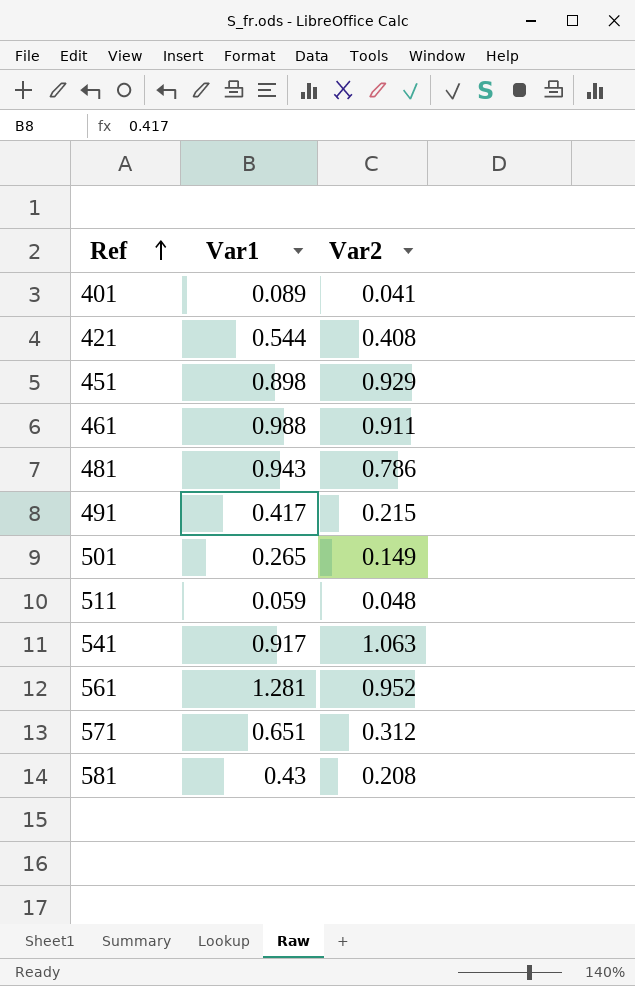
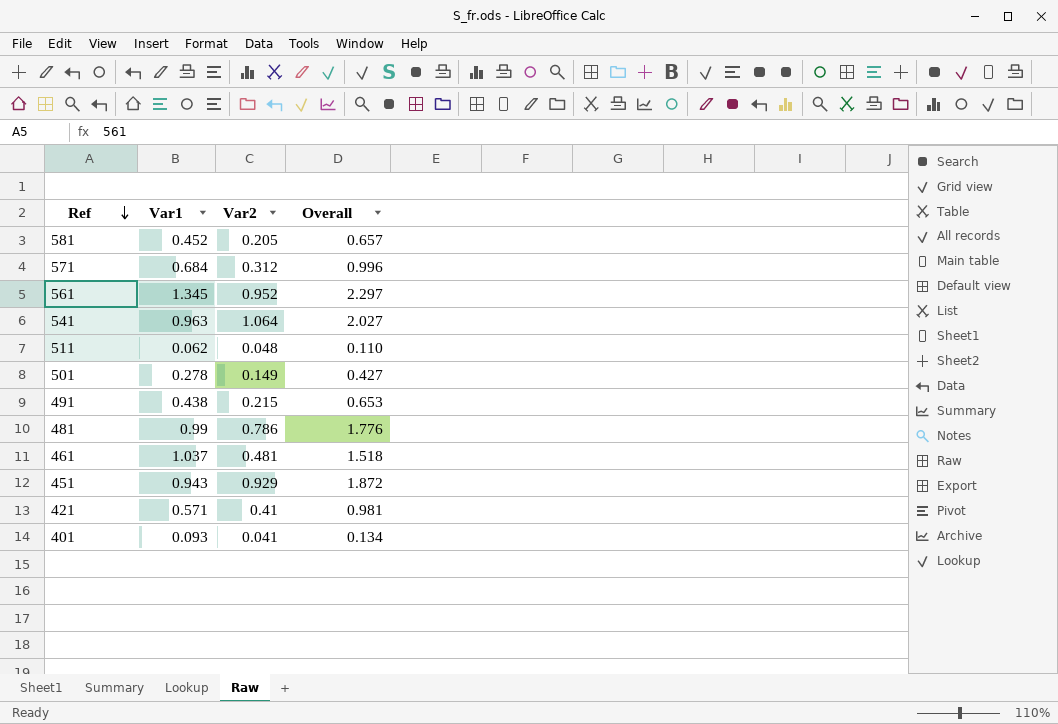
row order: Ref ascending -> Ref descending
column Overall | formula: none -> [Var1] + [Var2]
581 | Var1: 0.43 -> 0.452
581 | Var2: 0.208 -> 0.205
571 | Var1: 0.651 -> 0.684
561 | Var1: 1.281 -> 1.345
541 | Var1: 0.917 -> 0.963
541 | Var2: 1.063 -> 1.064
511 | Var1: 0.059 -> 0.062
501 | Var1: 0.265 -> 0.278
491 | Var1: 0.417 -> 0.438
481 | Var1: 0.943 -> 0.99
461 | Var1: 0.988 -> 1.037
461 | Var2: 0.911 -> 0.481
451 | Var1: 0.898 -> 0.943
421 | Var1: 0.544 -> 0.571
421 | Var2: 0.408 -> 0.41
401 | Var1: 0.089 -> 0.093

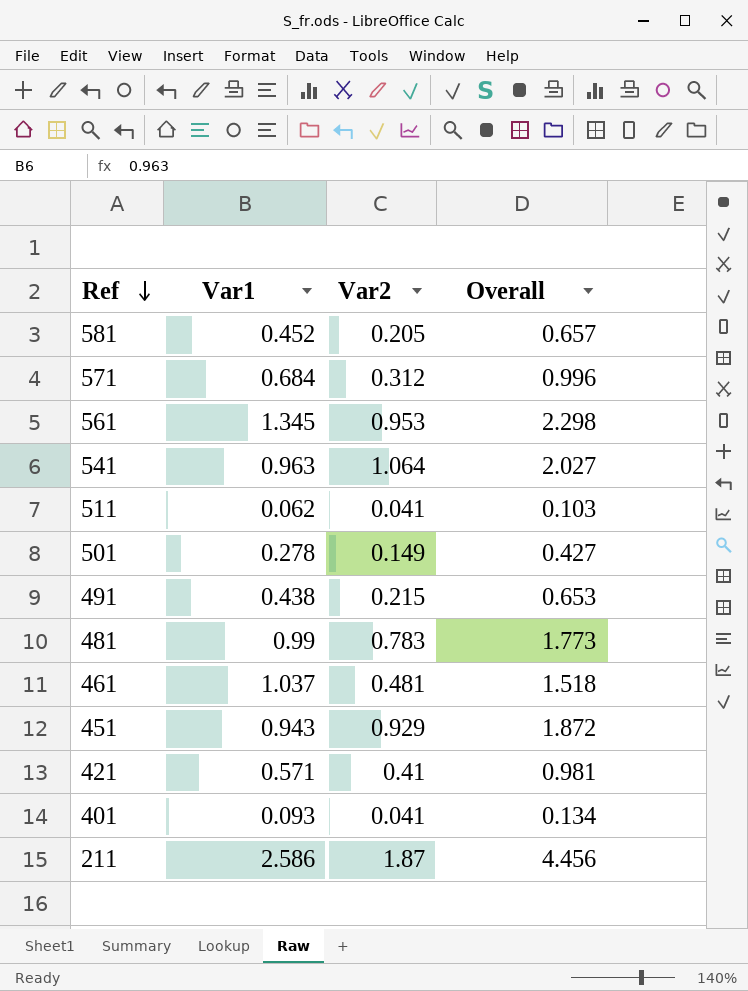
561 | Var2: 0.952 -> 0.953
561 | Overall: 2.297 -> 2.298
511 | Var2: 0.048 -> 0.041
511 | Overall: 0.110 -> 0.103
481 | Var2: 0.786 -> 0.783
481 | Overall: 1.776 -> 1.773
row 211: none -> 2.586 | 1.87 | 4.456

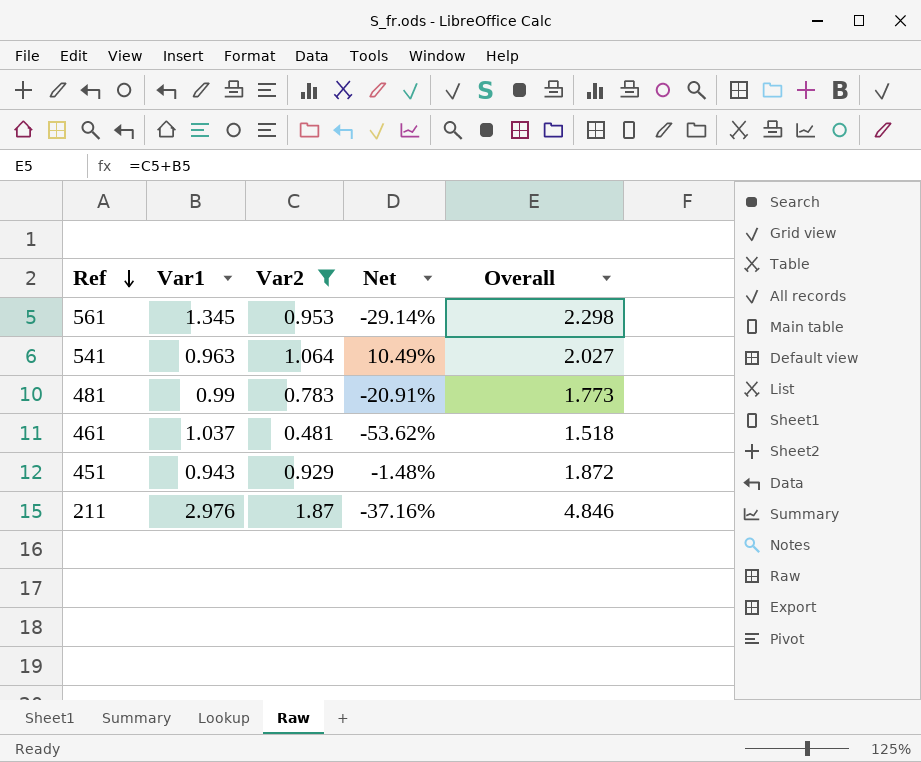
filter: none -> Var2 >= 0.481
column Net | formula: none -> ([Var2] - [Var1]) / [Var1]
211 | Var1: 2.586 -> 2.976
211 | Overall: 4.456 -> 4.846

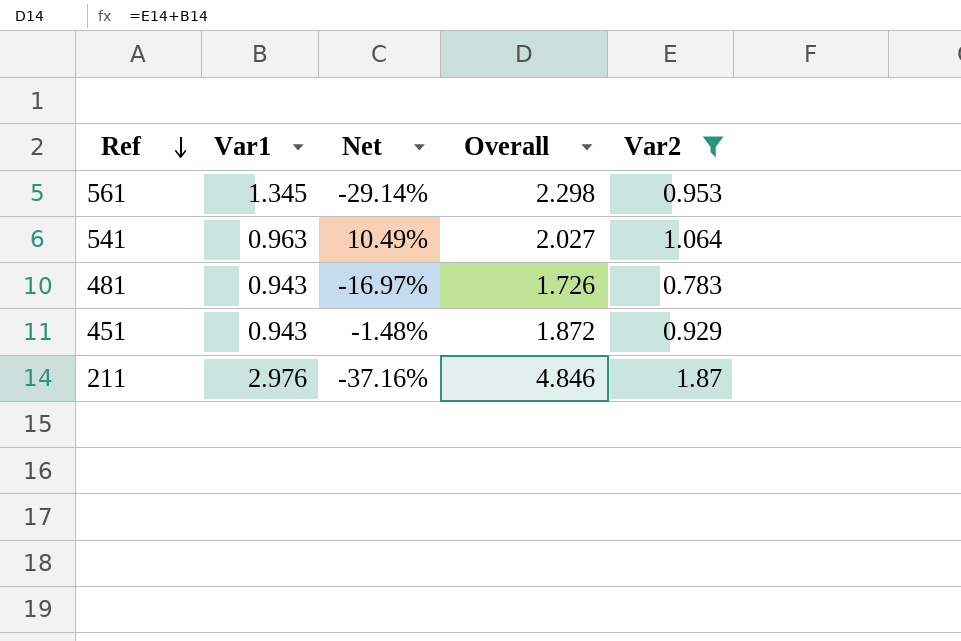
column Var2 | position: 3 -> 5
row 461: 1.037 | 0.481 | -53.62% | 1.518 -> none
481 | Var1: 0.99 -> 0.943
481 | Net: -20.91% -> -16.97%
481 | Overall: 1.773 -> 1.726

